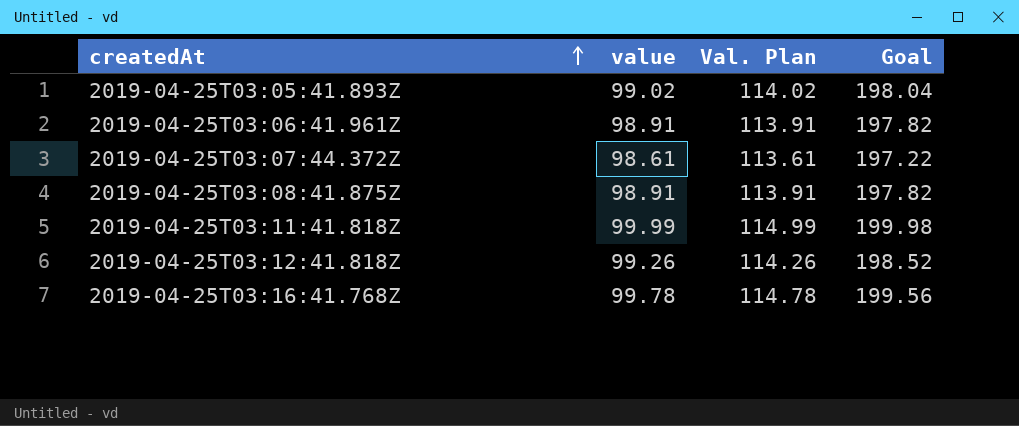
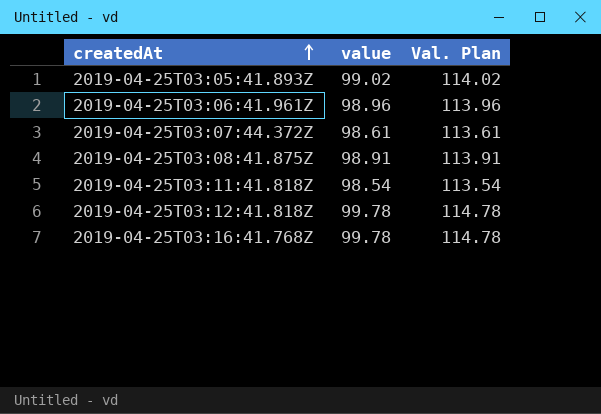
column Goal | formula: [value] * 2 -> none
2019-04-25T03:06:41.961Z | value: 98.91 -> 98.96
2019-04-25T03:06:41.961Z | Val. Plan: 113.91 -> 113.96
2019-04-25T03:11:41.818Z | value: 99.99 -> 98.54
2019-04-25T03:11:41.818Z | Val. Plan: 114.99 -> 113.54
2019-04-25T03:12:41.818Z | value: 99.26 -> 99.78
2019-04-25T03:12:41.818Z | Val. Plan: 114.26 -> 114.78

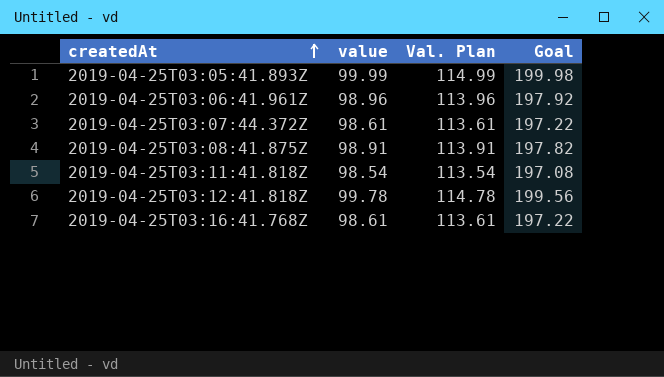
column Goal | formula: none -> [value] * 2
2019-04-25T03:05:41.893Z | value: 99.02 -> 99.99
2019-04-25T03:05:41.893Z | Val. Plan: 114.02 -> 114.99
2019-04-25T03:16:41.768Z | value: 99.78 -> 98.61
2019-04-25T03:16:41.768Z | Val. Plan: 114.78 -> 113.61

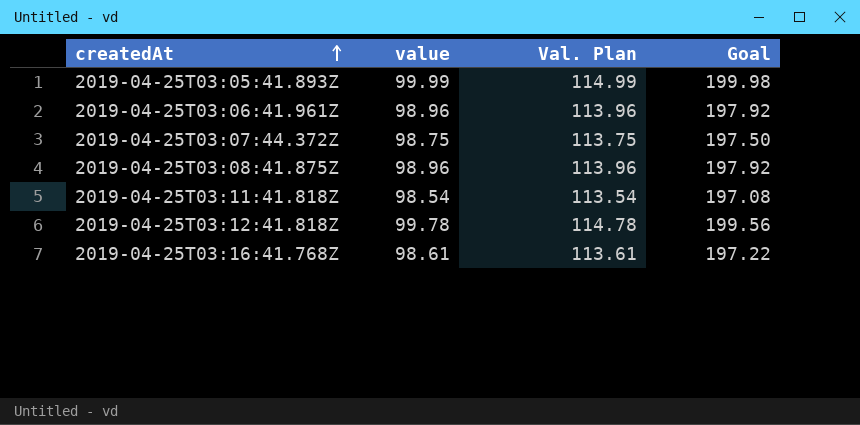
2019-04-25T03:07:44.372Z | value: 98.61 -> 98.75
2019-04-25T03:07:44.372Z | Val. Plan: 113.61 -> 113.75
2019-04-25T03:07:44.372Z | Goal: 197.22 -> 197.50
2019-04-25T03:08:41.875Z | value: 98.91 -> 98.96
2019-04-25T03:08:41.875Z | Val. Plan: 113.91 -> 113.96
2019-04-25T03:08:41.875Z | Goal: 197.82 -> 197.92

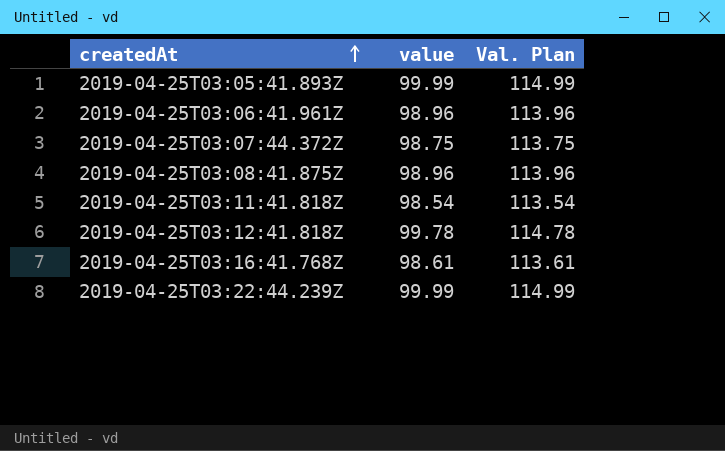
column Goal | formula: [value] * 2 -> none
row 2019-04-25T03:22:44.239Z: none -> 99.99 | 114.99

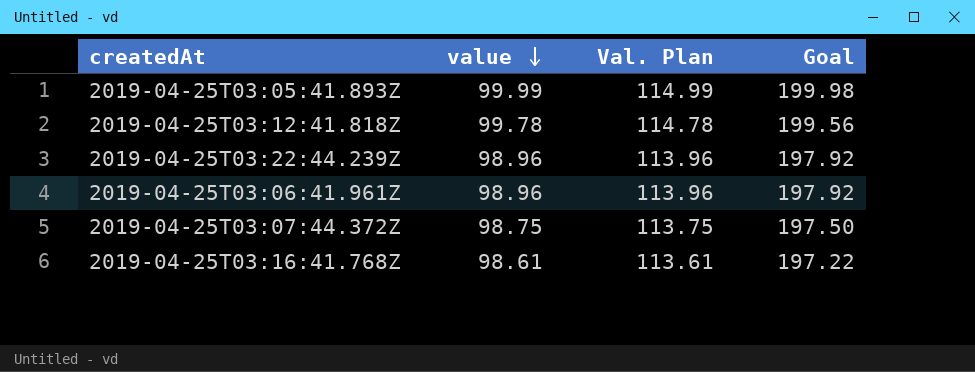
row order: createdAt ascending -> value descending
column Goal | formula: none -> [value] * 2
row 2019-04-25T03:08:41.875Z: 98.96 | 113.96 -> none
row 2019-04-25T03:11:41.818Z: 98.54 | 113.54 -> none
2019-04-25T03:22:44.239Z | value: 99.99 -> 98.96
2019-04-25T03:22:44.239Z | Val. Plan: 114.99 -> 113.96

